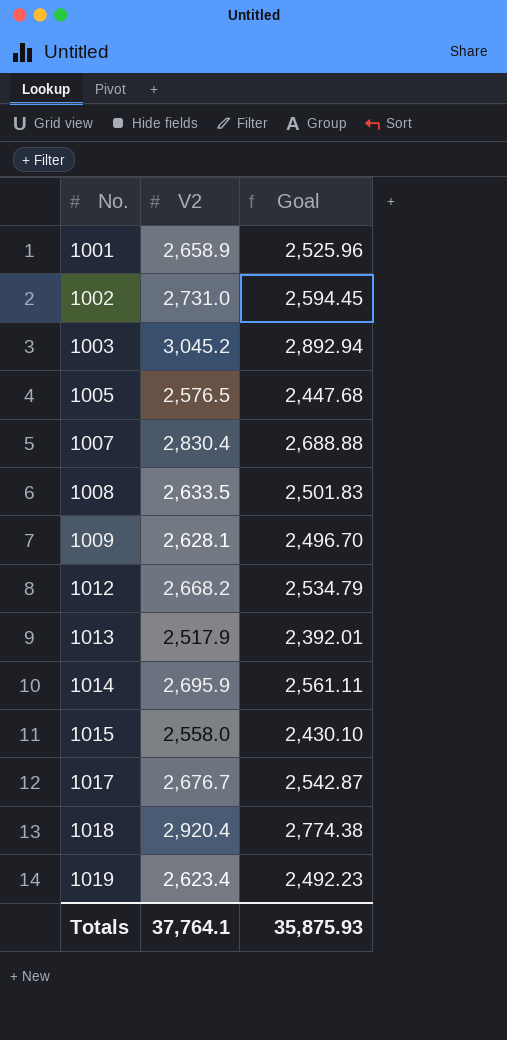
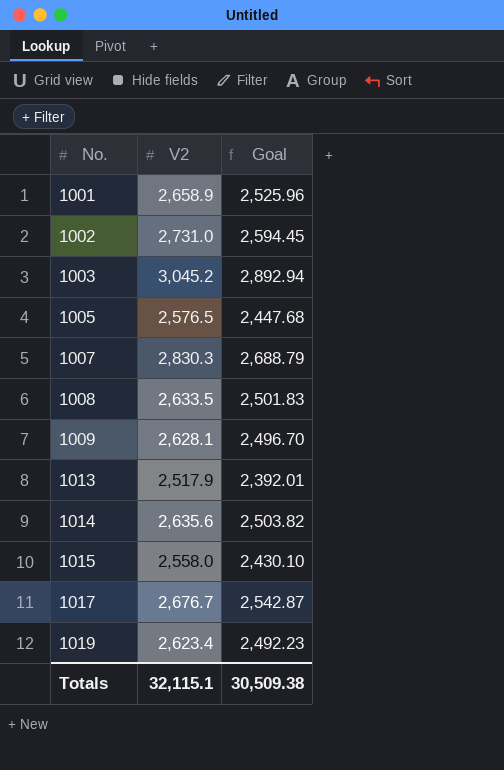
row 1012: 2,668.2 | 2,534.79 -> none
row 1018: 2,920.4 | 2,774.38 -> none
1007 | V2: 2,830.4 -> 2,830.3
1007 | Goal: 2,688.88 -> 2,688.79
1014 | V2: 2,695.9 -> 2,635.6
1014 | Goal: 2,561.11 -> 2,503.82
Totals | V2: 37,764.1 -> 32,115.1
Totals | Goal: 35,875.93 -> 30,509.38

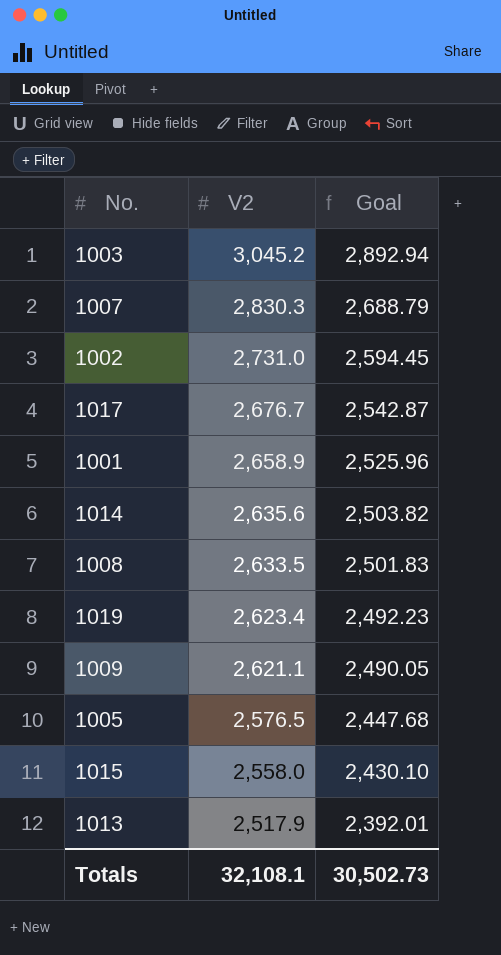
row order: No. ascending -> V2 descending
1009 | V2: 2,628.1 -> 2,621.1
1009 | Goal: 2,496.70 -> 2,490.05
Totals | V2: 32,115.1 -> 32,108.1
Totals | Goal: 30,509.38 -> 30,502.73

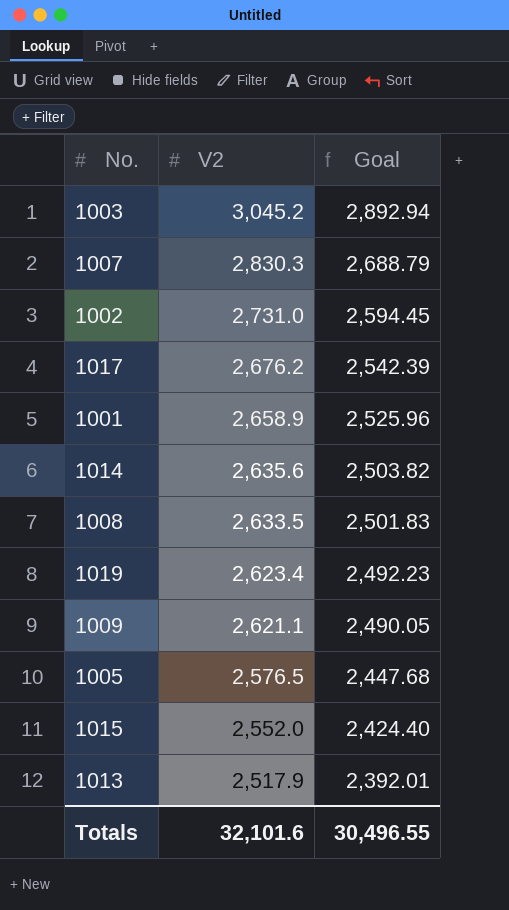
1017 | V2: 2,676.7 -> 2,676.2
1017 | Goal: 2,542.87 -> 2,542.39
1015 | V2: 2,558.0 -> 2,552.0
1015 | Goal: 2,430.10 -> 2,424.40
Totals | V2: 32,108.1 -> 32,101.6
Totals | Goal: 30,502.73 -> 30,496.55

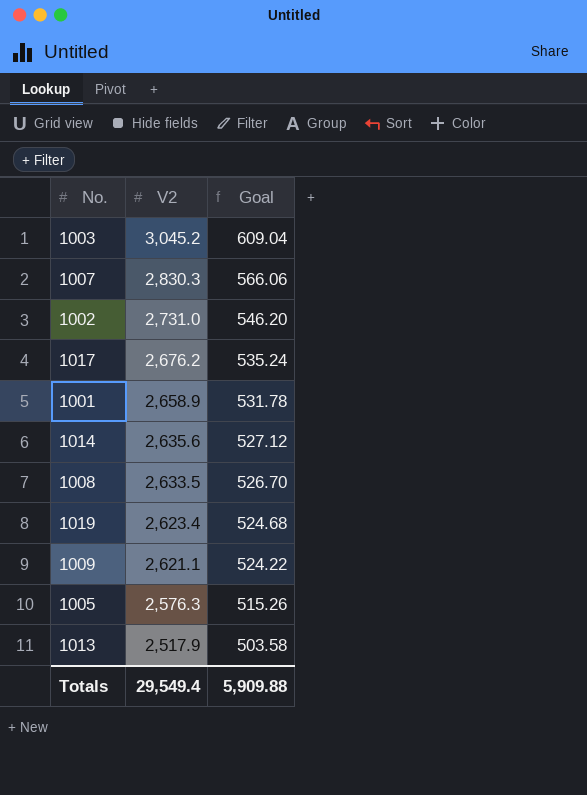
column Goal | formula: [V2] * 0.95 -> [V2] * 0.2
row 1015: 2,552.0 | 2,424.40 -> none
1005 | V2: 2,576.5 -> 2,576.3
Totals | V2: 32,101.6 -> 29,549.4
Totals | Goal: 30,496.55 -> 5,909.88

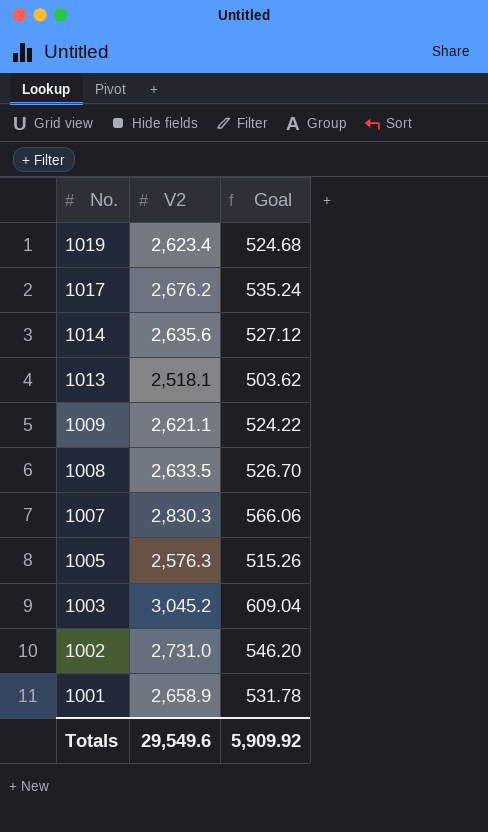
row order: V2 descending -> No. descending
1013 | V2: 2,517.9 -> 2,518.1
1013 | Goal: 503.58 -> 503.62
Totals | V2: 29,549.4 -> 29,549.6
Totals | Goal: 5,909.88 -> 5,909.92

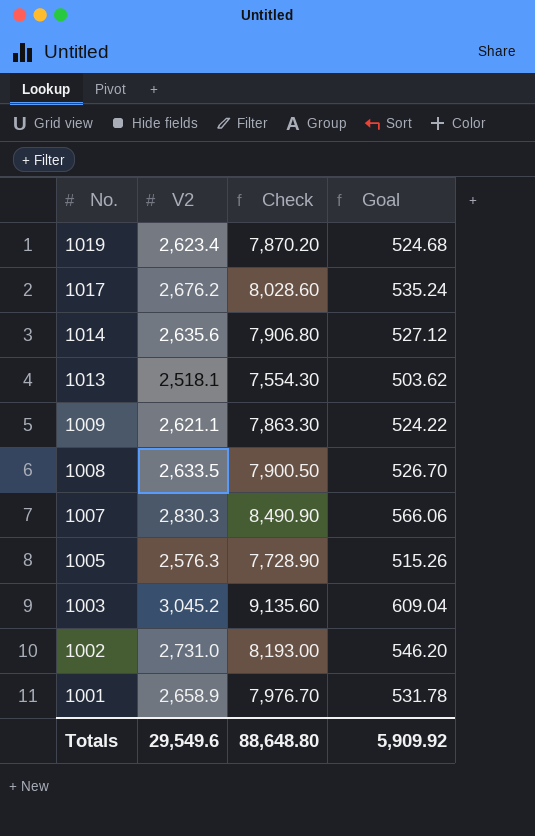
column Check | formula: none -> [V2] * 3

